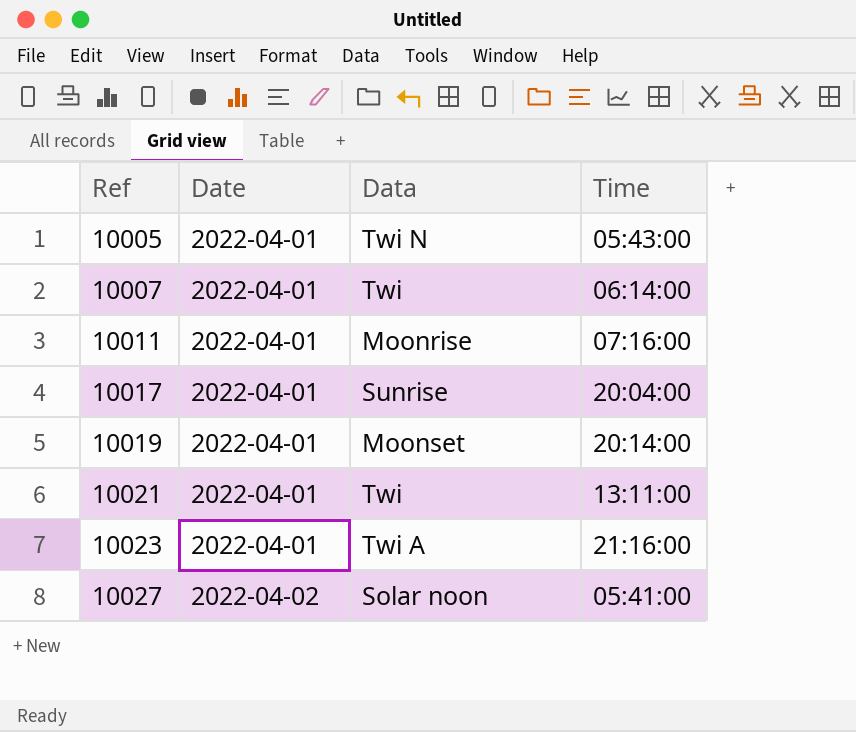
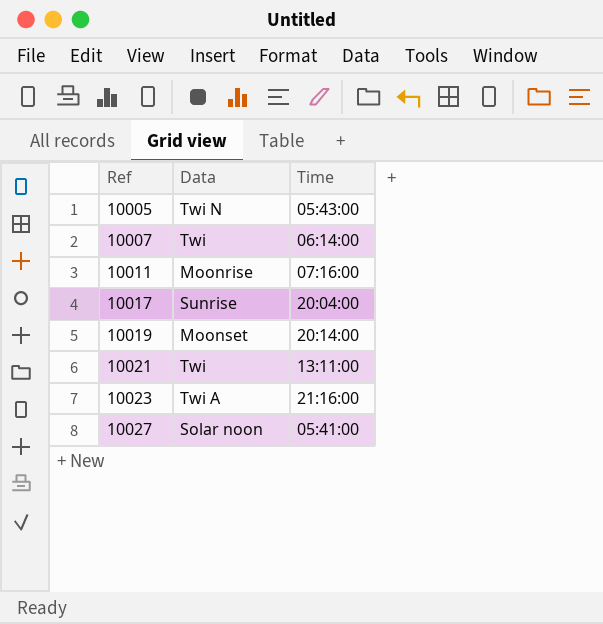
column Date | position: 2 -> none

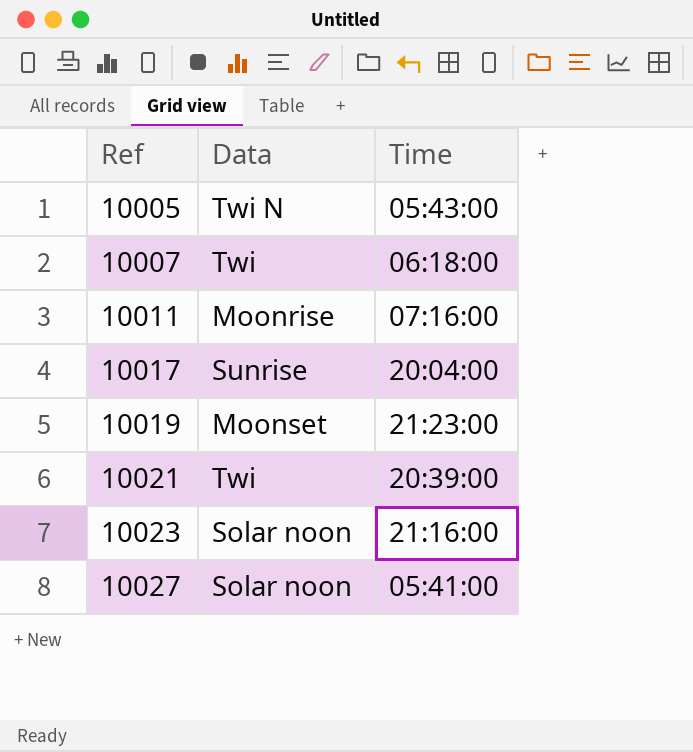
10007 | Time: 06:14:00 -> 06:18:00
10019 | Time: 20:14:00 -> 21:23:00
10021 | Time: 13:11:00 -> 20:39:00
10023 | Data: Twi A -> Solar noon

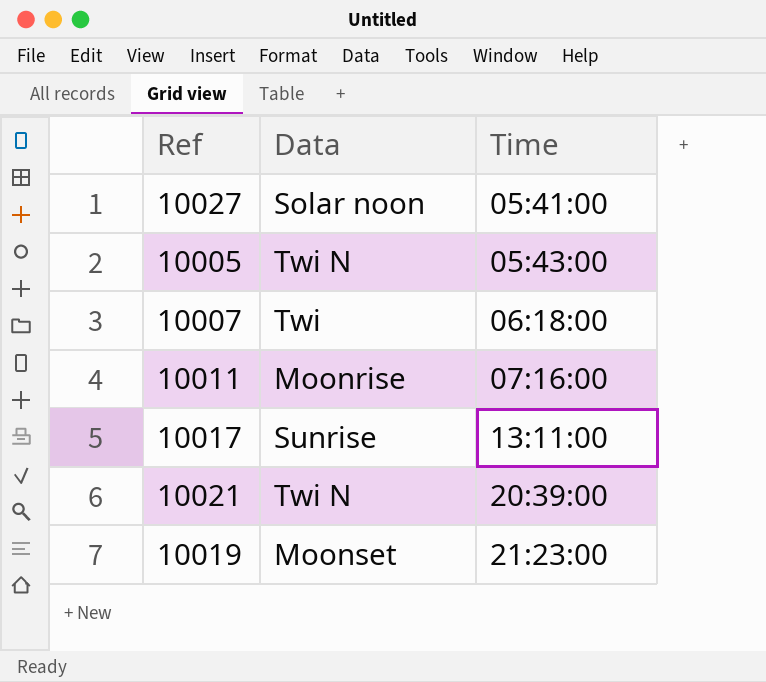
row order: Ref ascending -> Time ascending
row 10023: Solar noon | 21:16:00 -> none
10017 | Time: 20:04:00 -> 13:11:00
10021 | Data: Twi -> Twi N

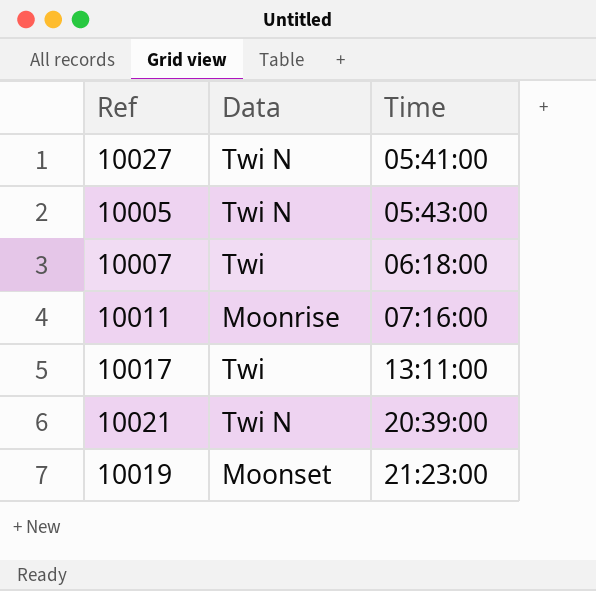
10027 | Data: Solar noon -> Twi N
10017 | Data: Sunrise -> Twi

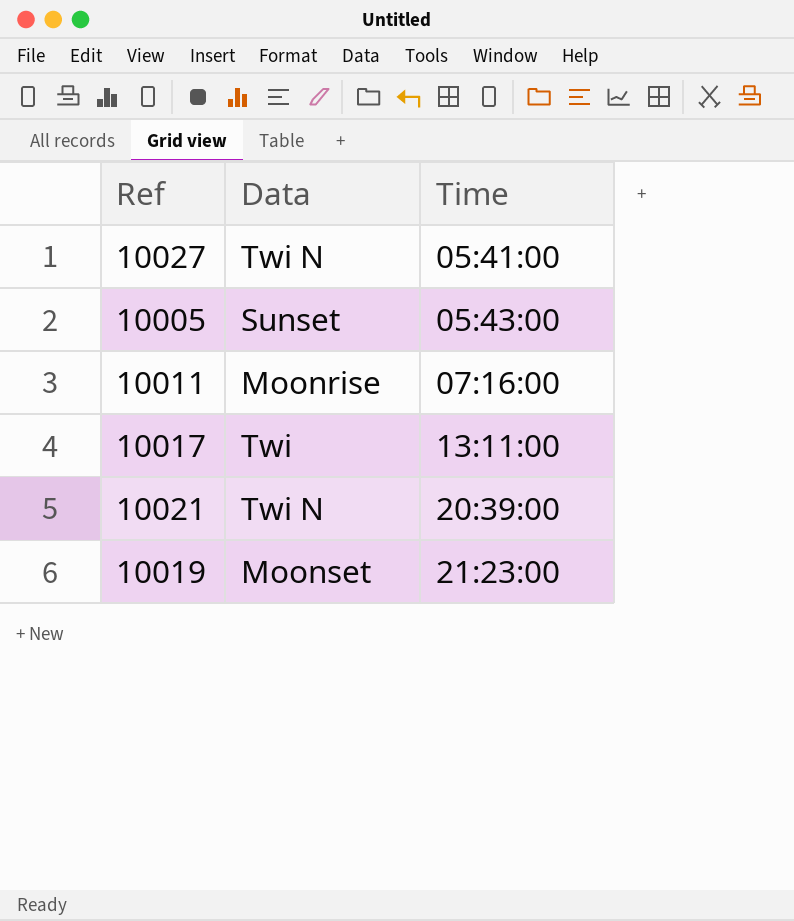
row 10007: Twi | 06:18:00 -> none
10005 | Data: Twi N -> Sunset

